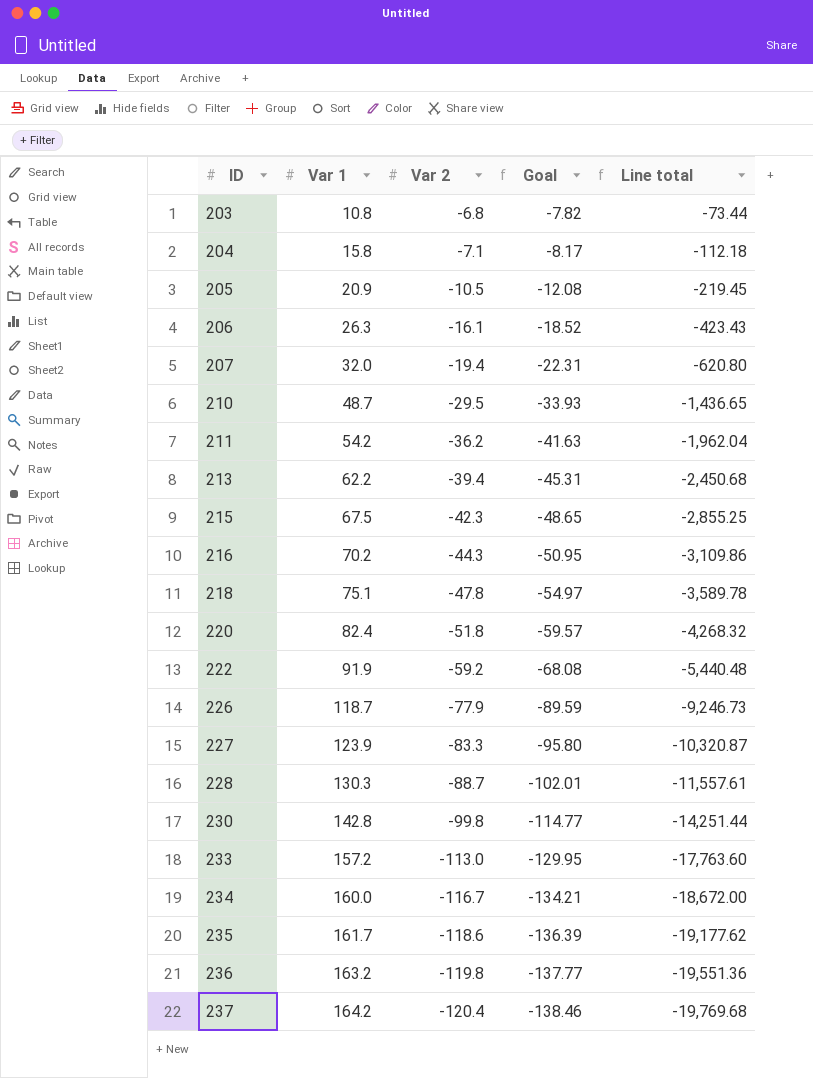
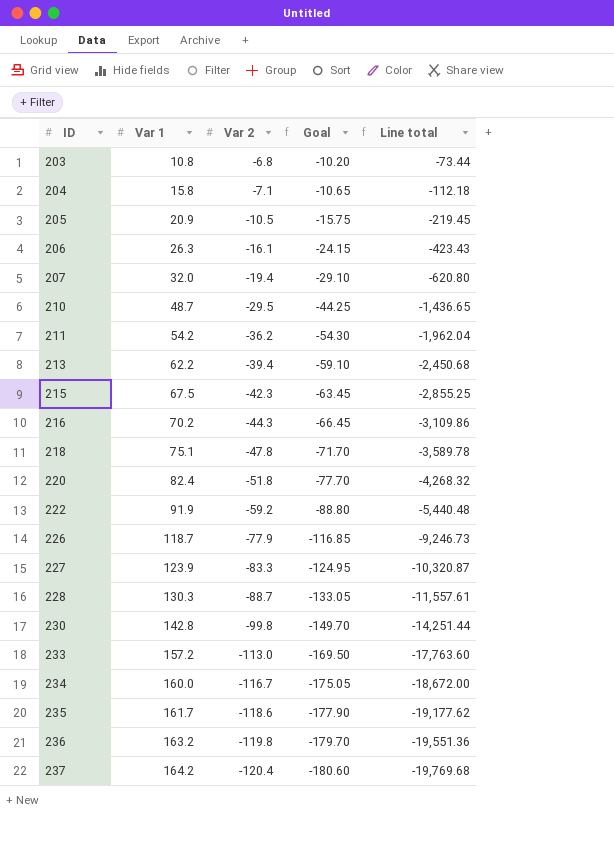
column Goal | formula: [Var 2] * 1.15 -> [Var 2] * 1.5

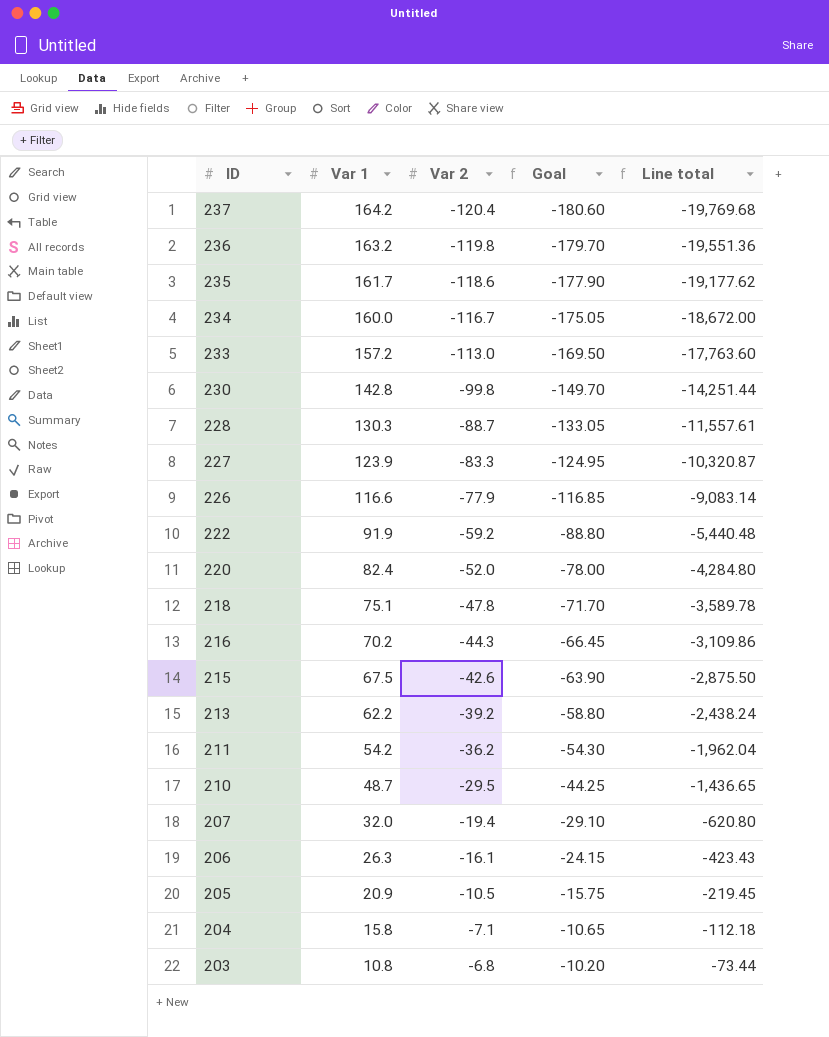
row order: ID ascending -> ID descending
226 | Var 1: 118.7 -> 116.6
226 | Line total: -9,246.73 -> -9,083.14
220 | Var 2: -51.8 -> -52.0
220 | Goal: -77.70 -> -78.00
220 | Line total: -4,268.32 -> -4,284.80
215 | Var 2: -42.3 -> -42.6
215 | Goal: -63.45 -> -63.90
215 | Line total: -2,855.25 -> -2,875.50
213 | Var 2: -39.4 -> -39.2
213 | Goal: -59.10 -> -58.80
213 | Line total: -2,450.68 -> -2,438.24

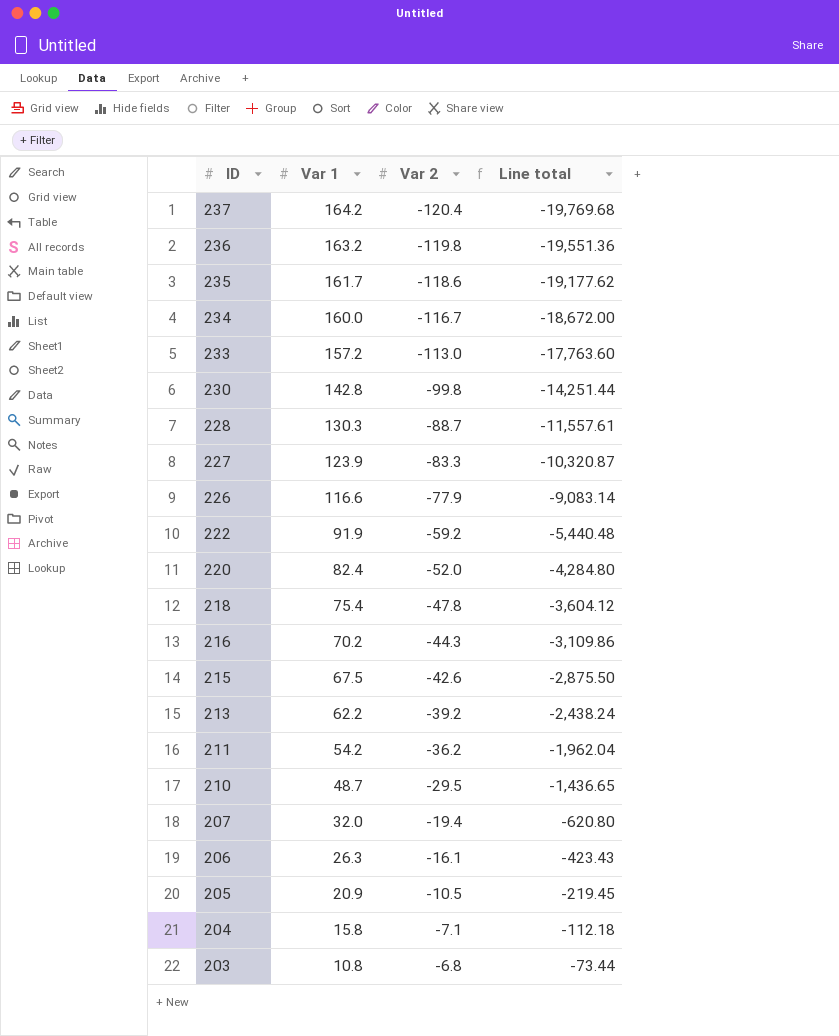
column Goal | formula: [Var 2] * 1.5 -> none
218 | Var 1: 75.1 -> 75.4
218 | Line total: -3,589.78 -> -3,604.12

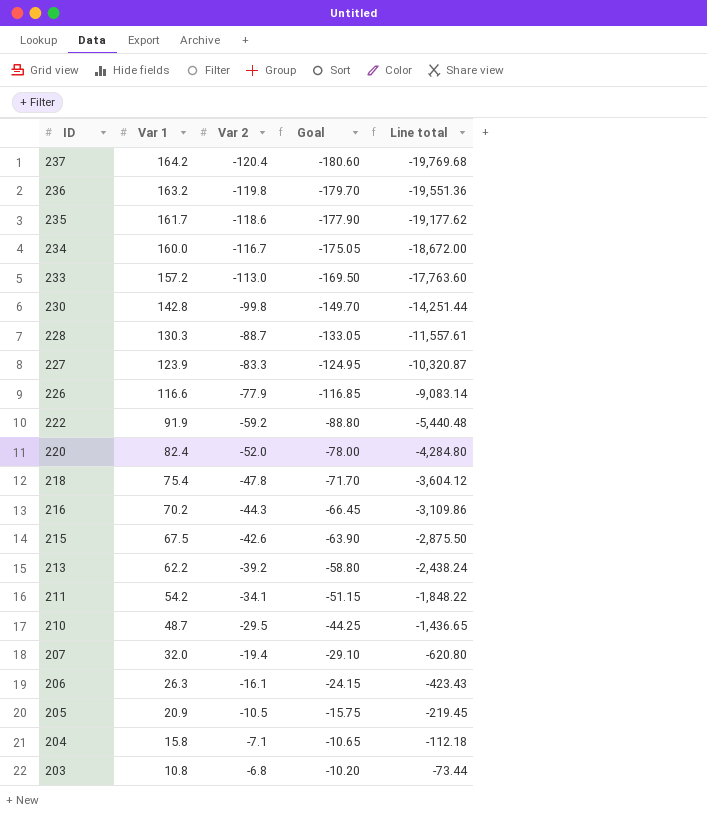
column Goal | formula: none -> [Var 2] * 1.5
211 | Var 2: -36.2 -> -34.1
211 | Line total: -1,962.04 -> -1,848.22

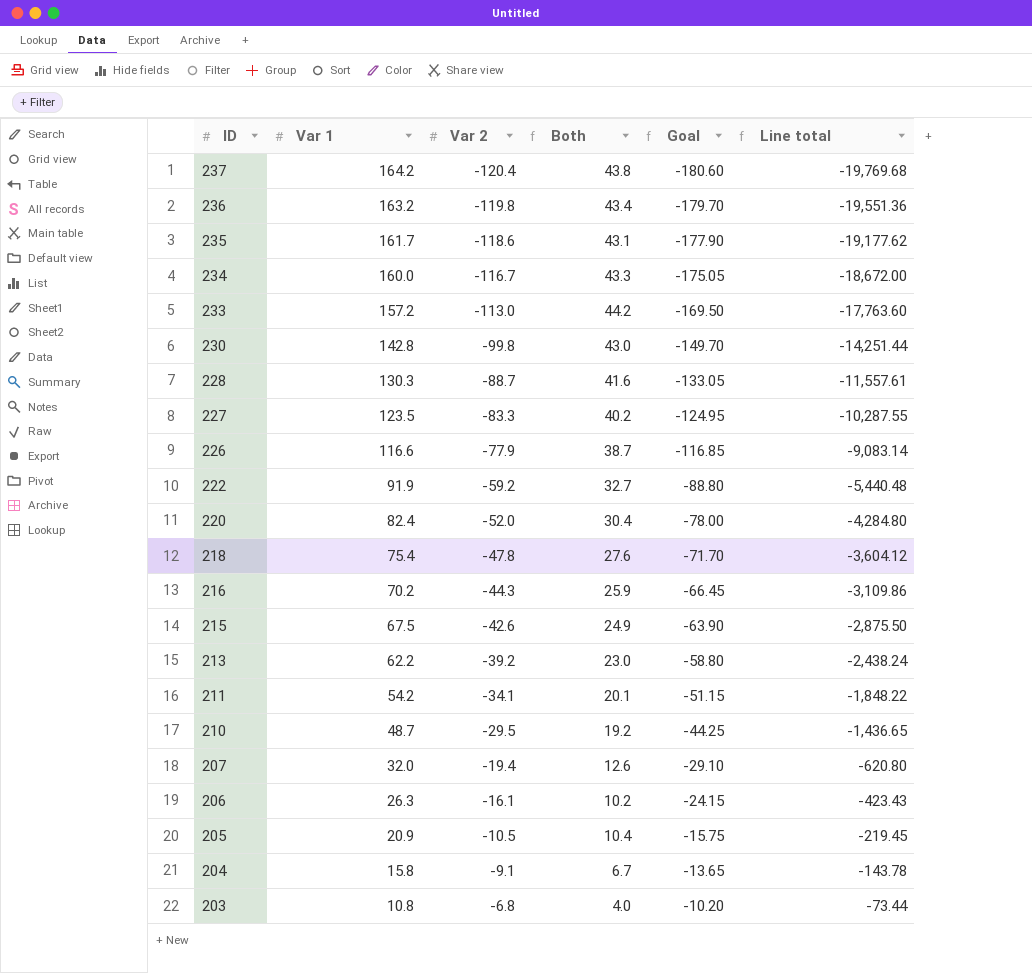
column Both | formula: none -> [Var 1] + [Var 2]
227 | Var 1: 123.9 -> 123.5
227 | Line total: -10,320.87 -> -10,287.55
204 | Var 2: -7.1 -> -9.1
204 | Goal: -10.65 -> -13.65
204 | Line total: -112.18 -> -143.78

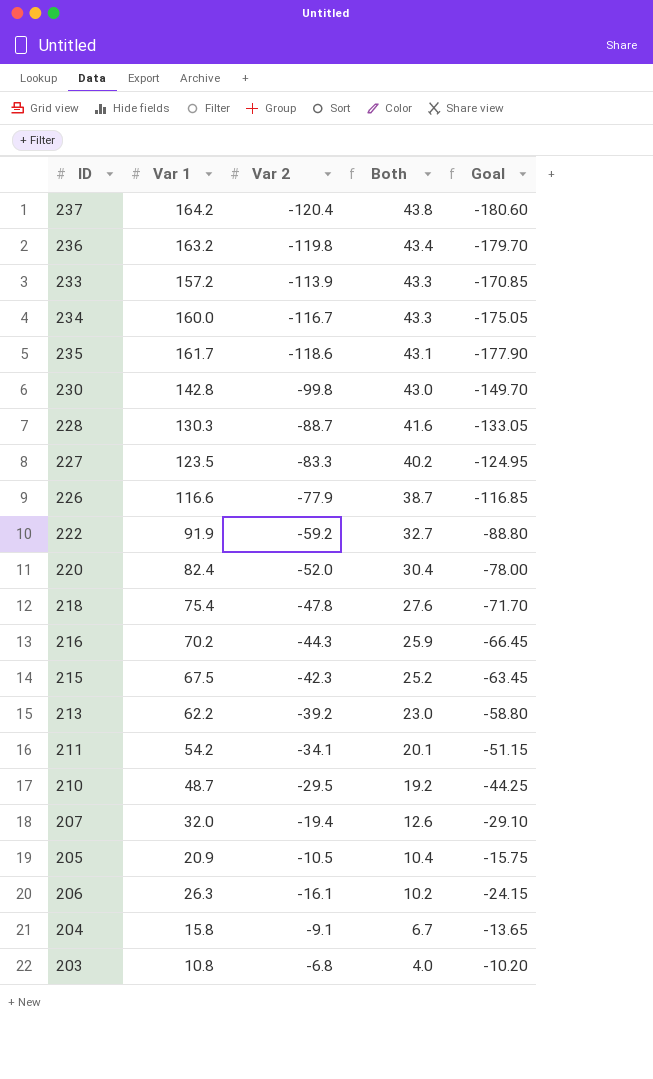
row order: ID descending -> Both descending
column Line total | formula: [Var 1] * [Var 2] -> none
233 | Var 2: -113.0 -> -113.9
233 | Both: 44.2 -> 43.3
233 | Goal: -169.50 -> -170.85
215 | Var 2: -42.6 -> -42.3
215 | Both: 24.9 -> 25.2
215 | Goal: -63.90 -> -63.45

